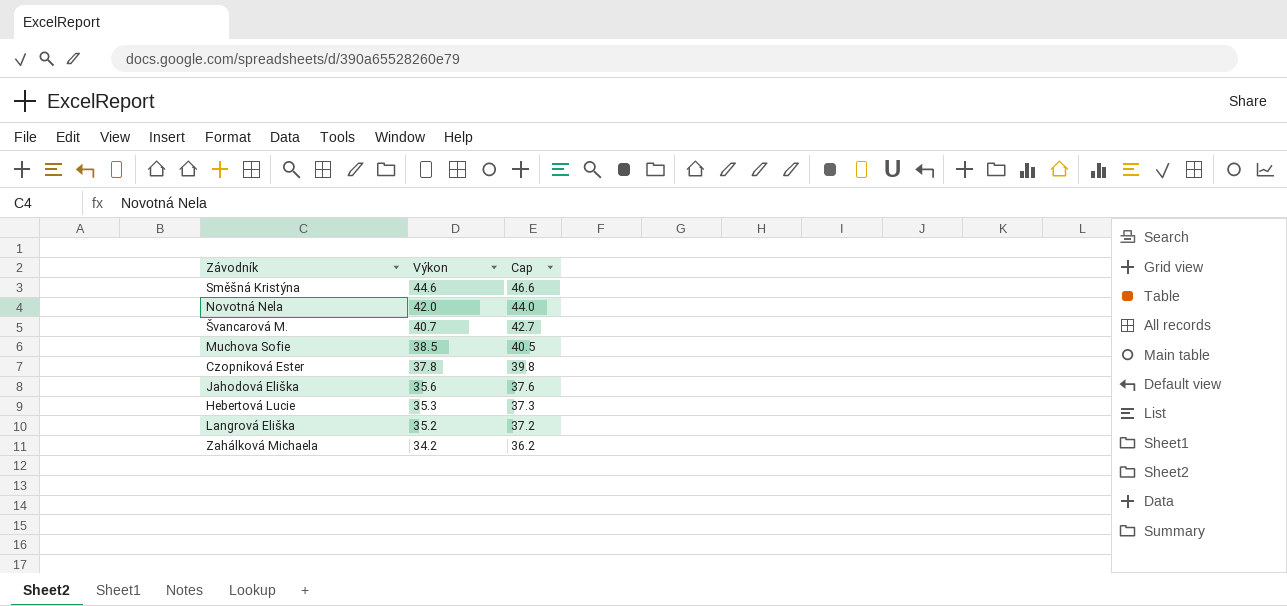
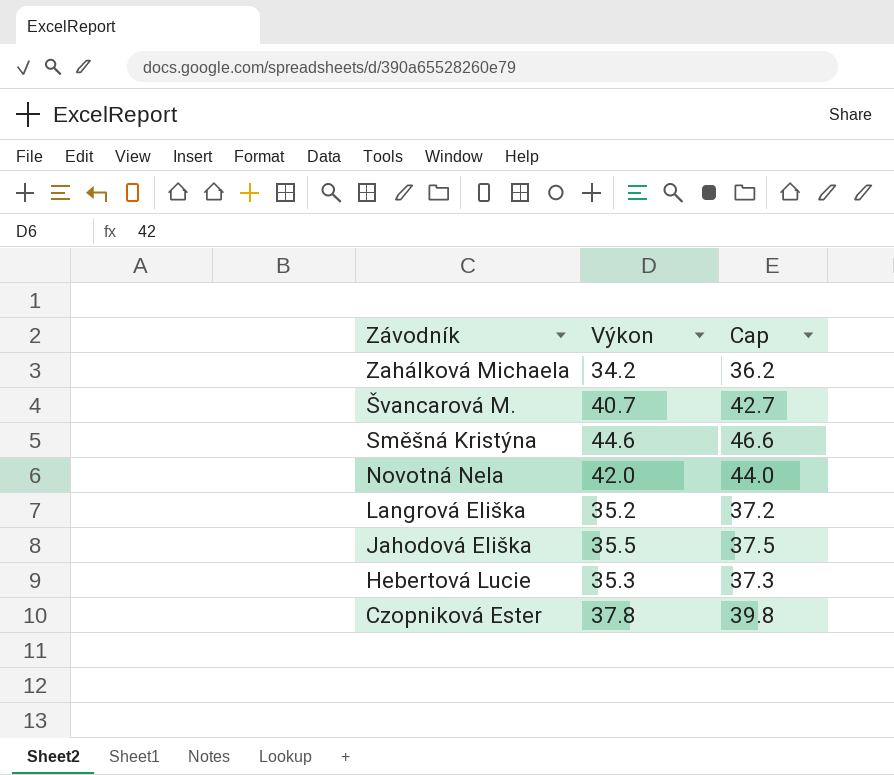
row order: Výkon descending -> Závodník descending
row Muchova Sofie: 38.5 | 40.5 -> none
Jahodová Eliška | Výkon: 35.6 -> 35.5
Jahodová Eliška | Cap: 37.6 -> 37.5

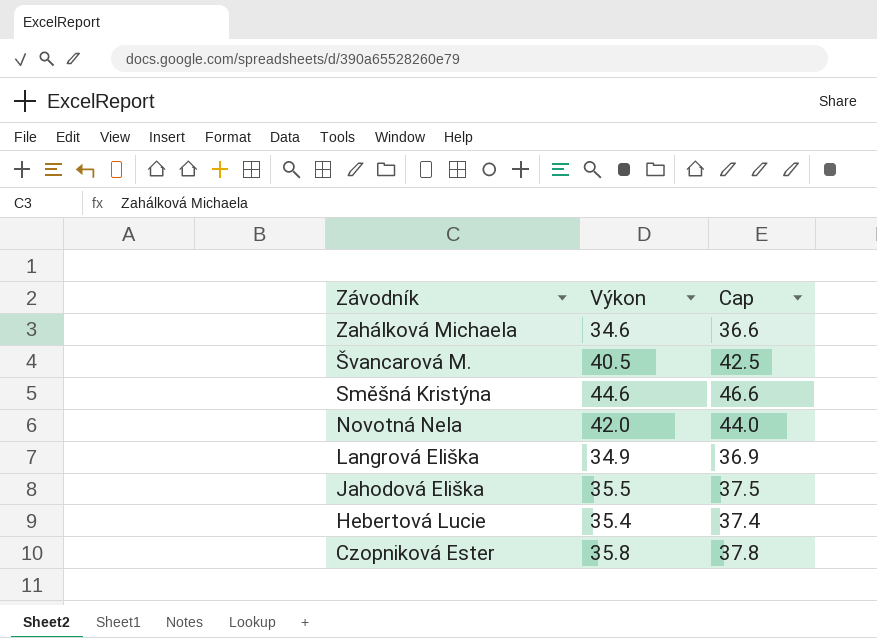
Zahálková Michaela | Výkon: 34.2 -> 34.6
Zahálková Michaela | Cap: 36.2 -> 36.6
Švancarová M. | Výkon: 40.7 -> 40.5
Švancarová M. | Cap: 42.7 -> 42.5
Langrová Eliška | Výkon: 35.2 -> 34.9
Langrová Eliška | Cap: 37.2 -> 36.9
Hebertová Lucie | Výkon: 35.3 -> 35.4
Hebertová Lucie | Cap: 37.3 -> 37.4
Czopniková Ester | Výkon: 37.8 -> 35.8
Czopniková Ester | Cap: 39.8 -> 37.8

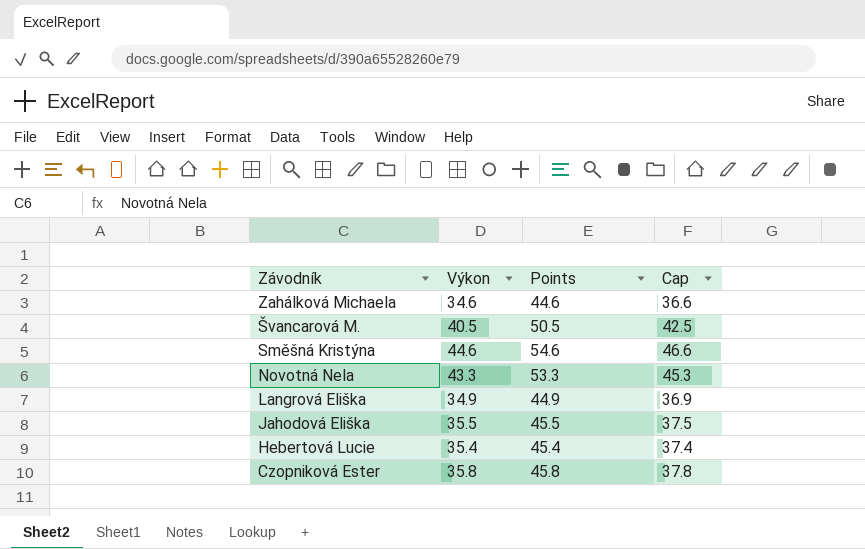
column Points | formula: none -> [Výkon] + 10
Novotná Nela | Výkon: 42.0 -> 43.3
Novotná Nela | Cap: 44.0 -> 45.3

